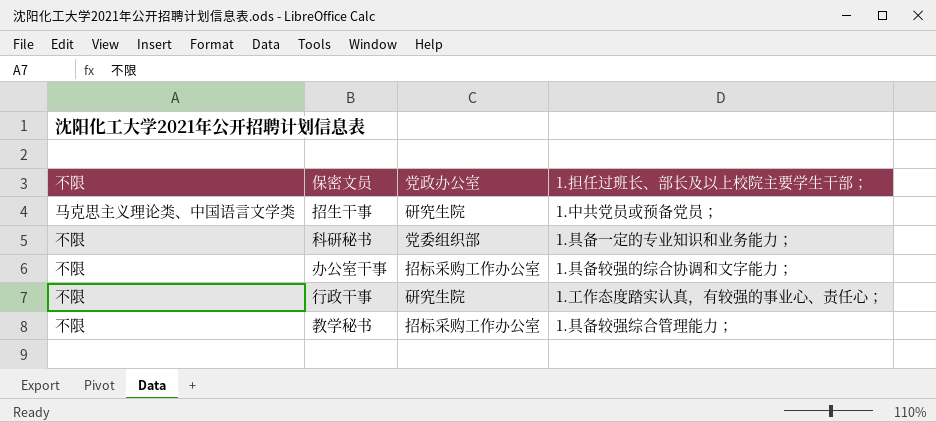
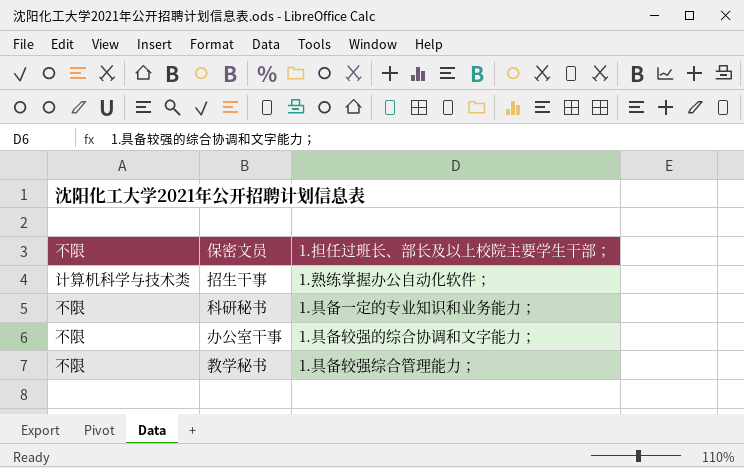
column 党政办公室 | position: 3 -> none
row 行政干事: 不限 | 研究生院 | 1.工作态度踏实认真，有较强的事业心、责任心； -> none
招生干事 | 不限: 马克思主义理论类、中国语言文学类 -> 计算机科学与技术类
招生干事 | 1.担任过班长、部长及以上校院主要学生干部；: 1.中共党员或预备党员； -> 1.熟练掌握办公自动化软件；

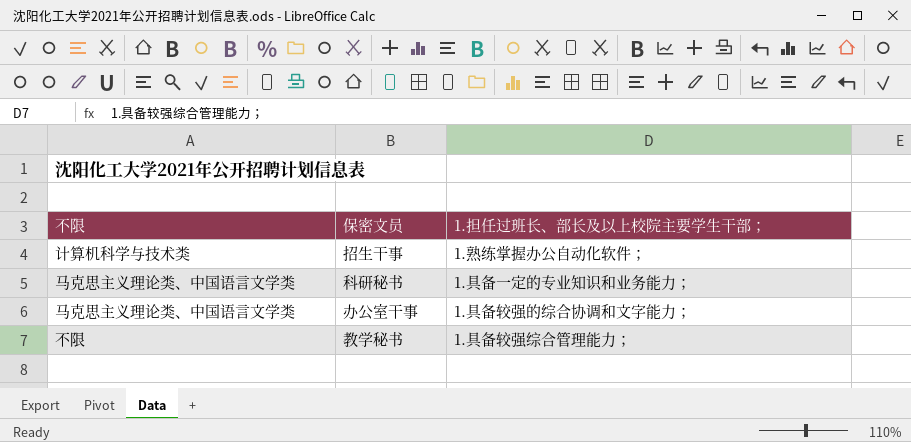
科研秘书 | 不限: 不限 -> 马克思主义理论类、中国语言文学类
办公室干事 | 不限: 不限 -> 马克思主义理论类、中国语言文学类

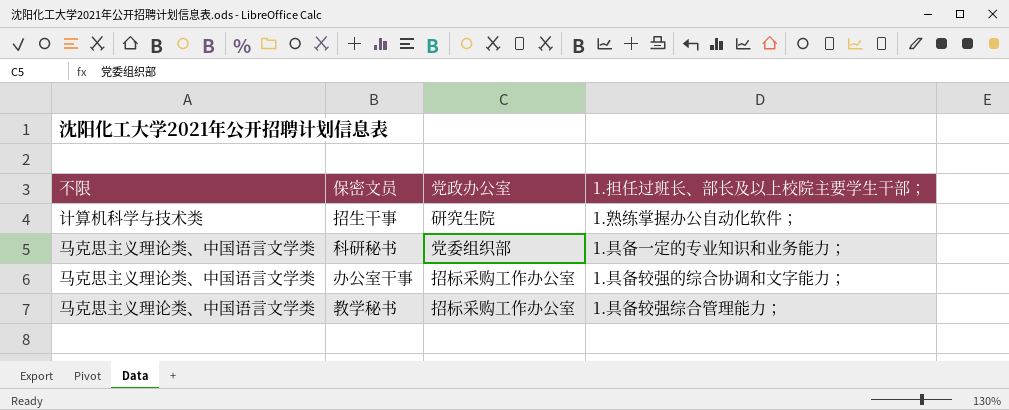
column 党政办公室 | position: none -> 3
教学秘书 | 不限: 不限 -> 马克思主义理论类、中国语言文学类

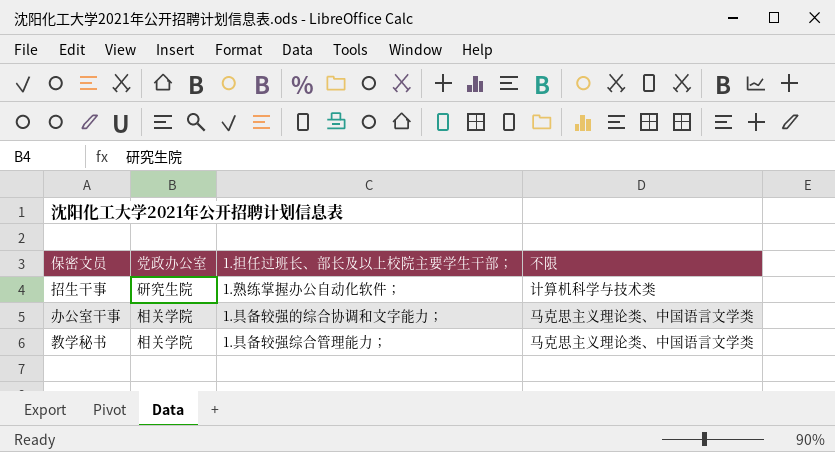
column 不限 | position: 1 -> 4
row 科研秘书: 马克思主义理论类、中国语言文学类 | 党委组织部 | 1.具备一定的专业知识和业务能力； -> none
办公室干事 | 党政办公室: 招标采购工作办公室 -> 相关学院
教学秘书 | 党政办公室: 招标采购工作办公室 -> 相关学院

